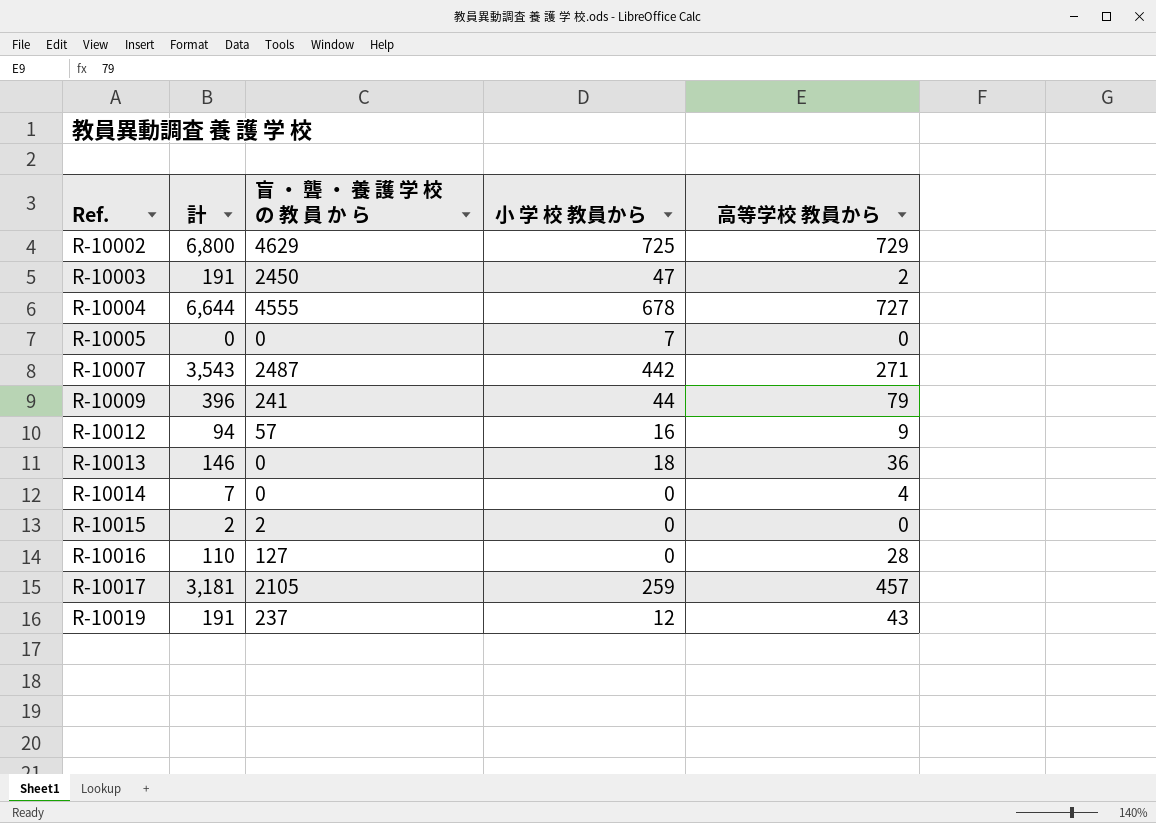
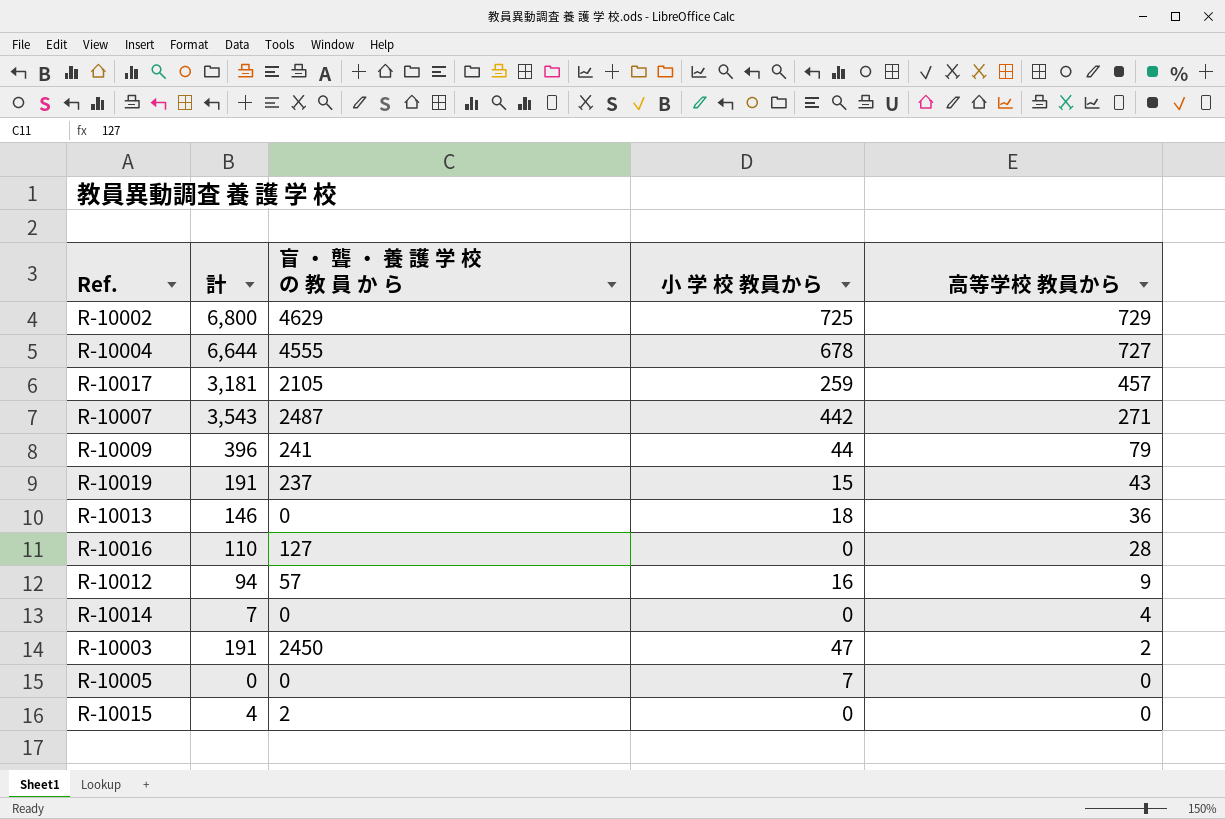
row order: Ref. ascending -> 高等学校 教員から descending
R-10019 | 小 学 校 教員から: 12 -> 15
R-10015 | 計: 2 -> 4

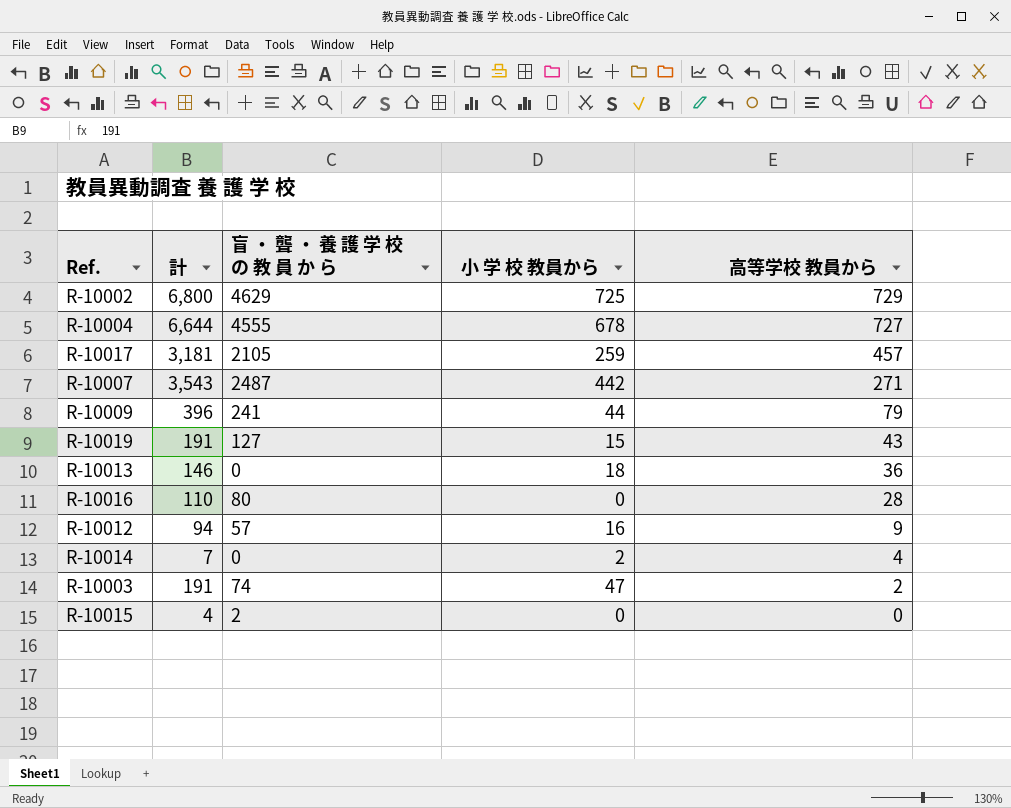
row R-10005: 0 | 0 | 7 | 0 -> none
R-10019 | 盲 ・ 聾 ・ 養 護 学 校 の 教 員 か ら: 237 -> 127
R-10016 | 盲 ・ 聾 ・ 養 護 学 校 の 教 員 か ら: 127 -> 80
R-10014 | 小 学 校 教員から: 0 -> 2
R-10003 | 盲 ・ 聾 ・ 養 護 学 校 の 教 員 か ら: 2450 -> 74

